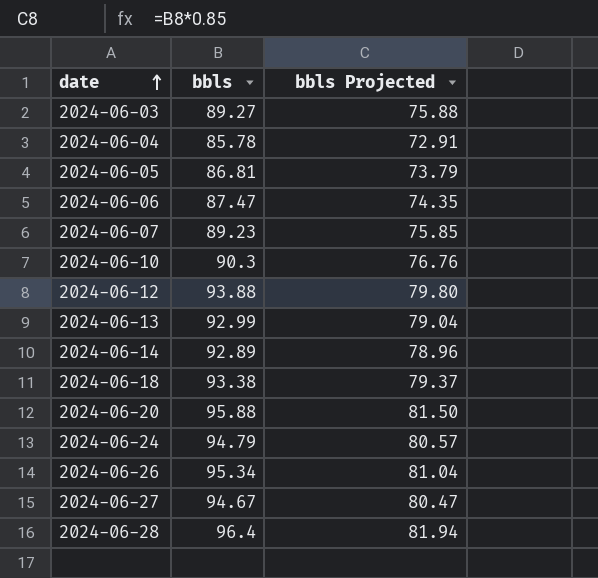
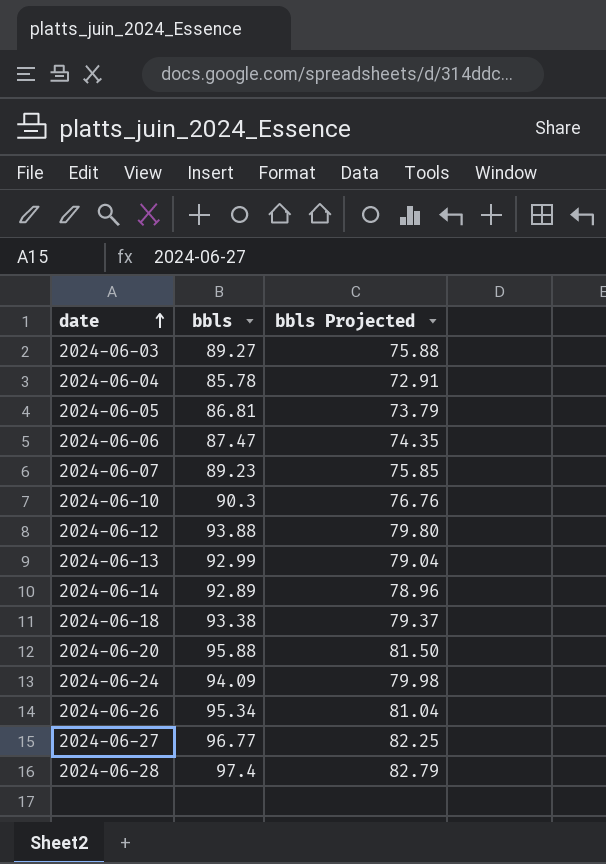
2024-06-24 | bbls: 94.79 -> 94.09
2024-06-24 | bbls Projected: 80.57 -> 79.98
2024-06-27 | bbls: 94.67 -> 96.77
2024-06-27 | bbls Projected: 80.47 -> 82.25
2024-06-28 | bbls: 96.4 -> 97.4
2024-06-28 | bbls Projected: 81.94 -> 82.79

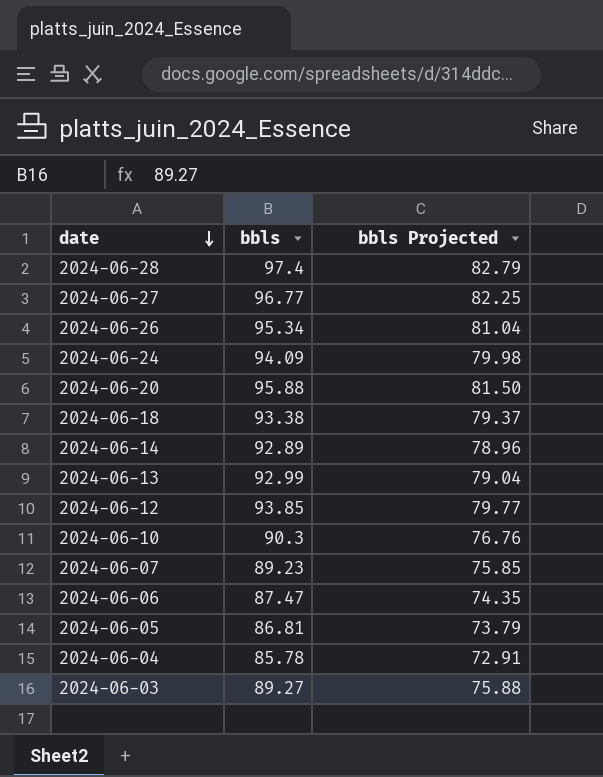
row order: date ascending -> date descending
2024-06-12 | bbls: 93.88 -> 93.85
2024-06-12 | bbls Projected: 79.80 -> 79.77

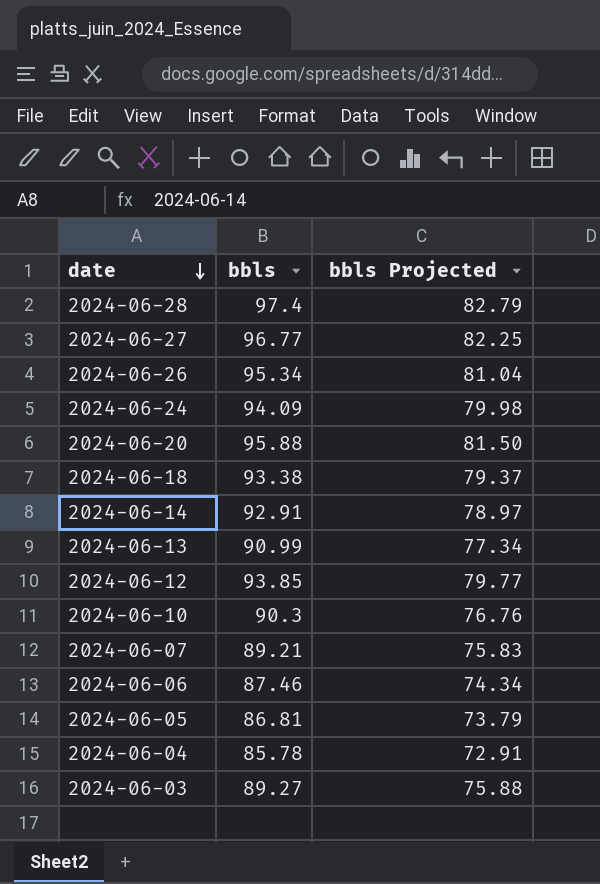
2024-06-14 | bbls: 92.89 -> 92.91
2024-06-14 | bbls Projected: 78.96 -> 78.97
2024-06-13 | bbls: 92.99 -> 90.99
2024-06-13 | bbls Projected: 79.04 -> 77.34
2024-06-07 | bbls: 89.23 -> 89.21
2024-06-07 | bbls Projected: 75.85 -> 75.83
2024-06-06 | bbls: 87.47 -> 87.46
2024-06-06 | bbls Projected: 74.35 -> 74.34

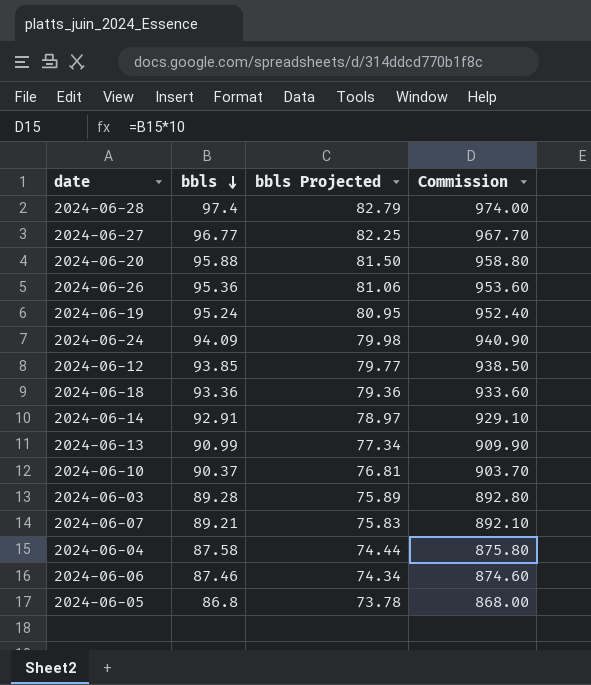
row order: date descending -> bbls descending
column Commission | formula: none -> [bbls] * 10
2024-06-26 | bbls: 95.34 -> 95.36
2024-06-26 | bbls Projected: 81.04 -> 81.06
row 2024-06-19: none -> 95.24 | 80.95 | 952.40
2024-06-18 | bbls: 93.38 -> 93.36
2024-06-18 | bbls Projected: 79.37 -> 79.36
2024-06-10 | bbls: 90.3 -> 90.37
2024-06-10 | bbls Projected: 76.76 -> 76.81
2024-06-03 | bbls: 89.27 -> 89.28
2024-06-03 | bbls Projected: 75.88 -> 75.89
2024-06-04 | bbls: 85.78 -> 87.58
2024-06-04 | bbls Projected: 72.91 -> 74.44
2024-06-05 | bbls: 86.81 -> 86.8
2024-06-05 | bbls Projected: 73.79 -> 73.78

